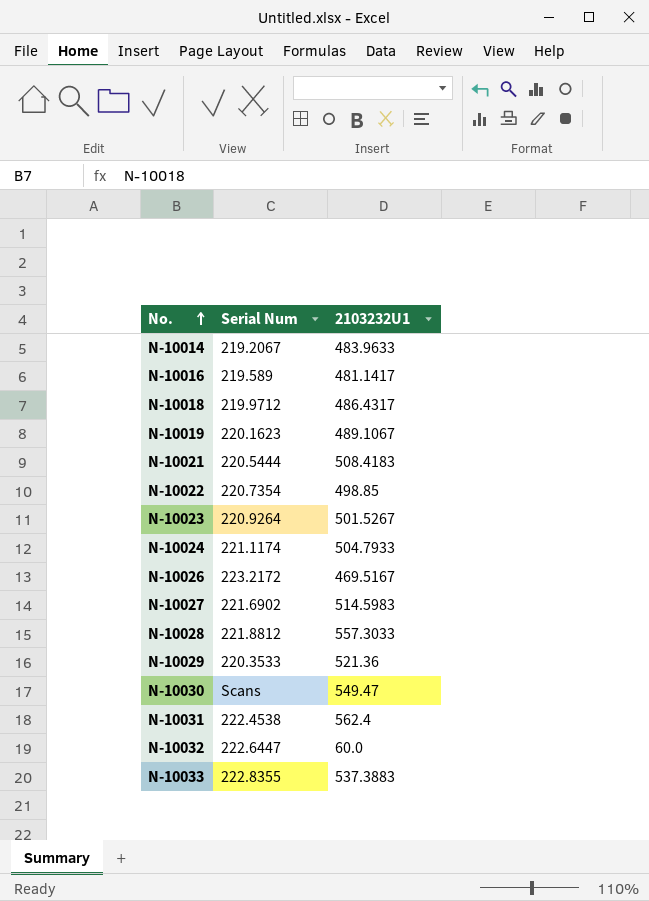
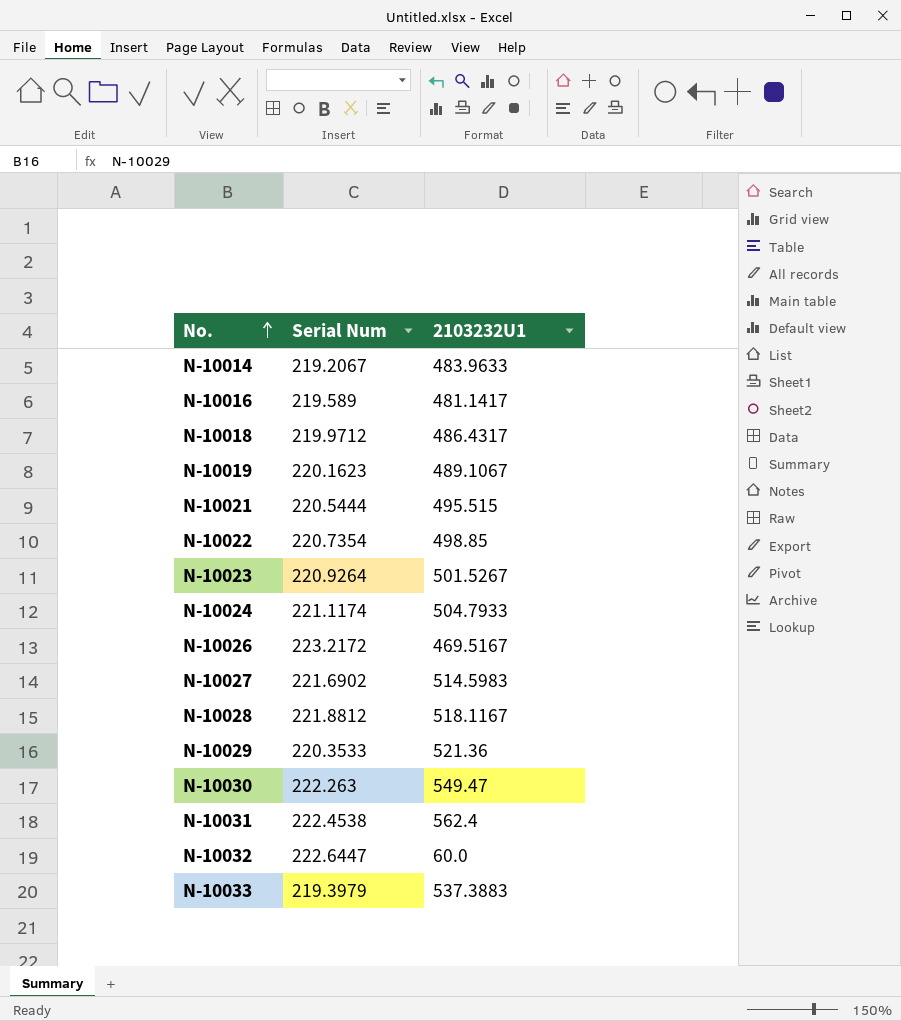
N-10021 | 2103232U1: 508.4183 -> 495.515
N-10028 | 2103232U1: 557.3033 -> 518.1167
N-10030 | Serial Num: Scans -> 222.263
N-10033 | Serial Num: 222.8355 -> 219.3979

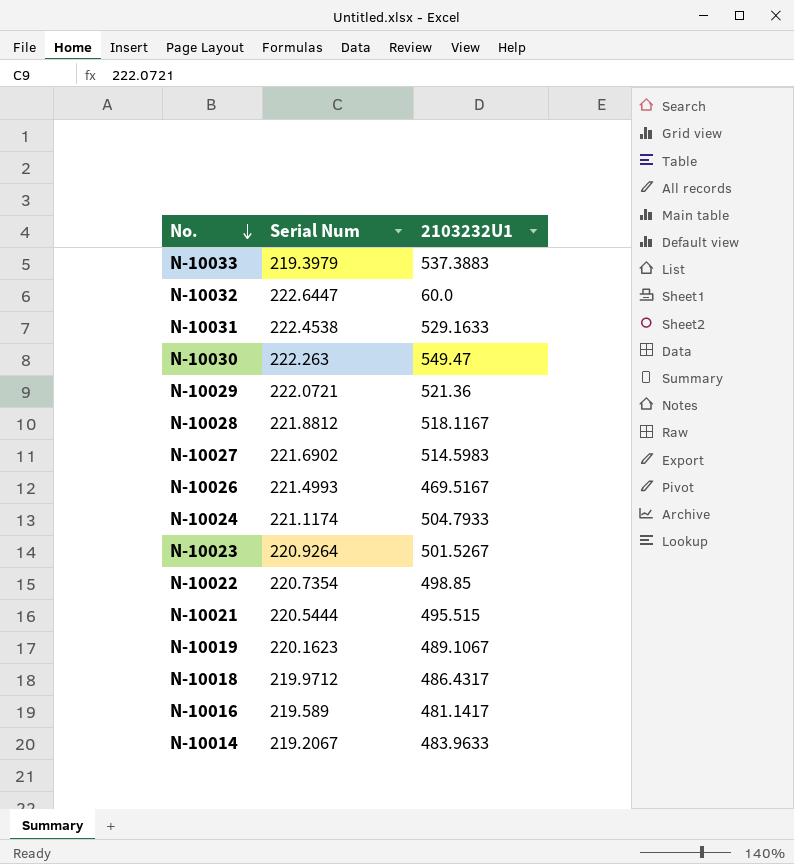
row order: No. ascending -> No. descending
N-10031 | 2103232U1: 562.4 -> 529.1633
N-10029 | Serial Num: 220.3533 -> 222.0721
N-10026 | Serial Num: 223.2172 -> 221.4993

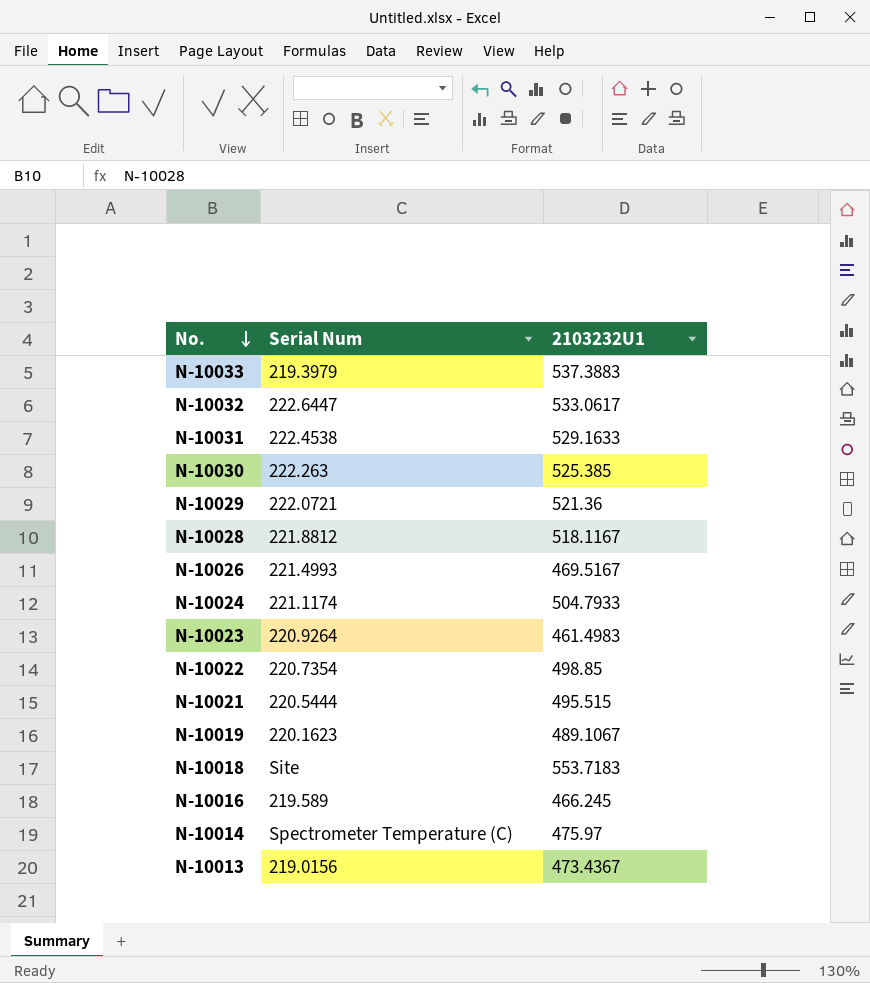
row N-10027: 221.6902 | 514.5983 -> none
N-10032 | 2103232U1: 60.0 -> 533.0617
N-10030 | 2103232U1: 549.47 -> 525.385
N-10023 | 2103232U1: 501.5267 -> 461.4983
N-10018 | Serial Num: 219.9712 -> Site
N-10018 | 2103232U1: 486.4317 -> 553.7183
N-10016 | 2103232U1: 481.1417 -> 466.245
N-10014 | Serial Num: 219.2067 -> Spectrometer Temperature (C)
N-10014 | 2103232U1: 483.9633 -> 475.97
row N-10013: none -> 219.0156 | 473.4367

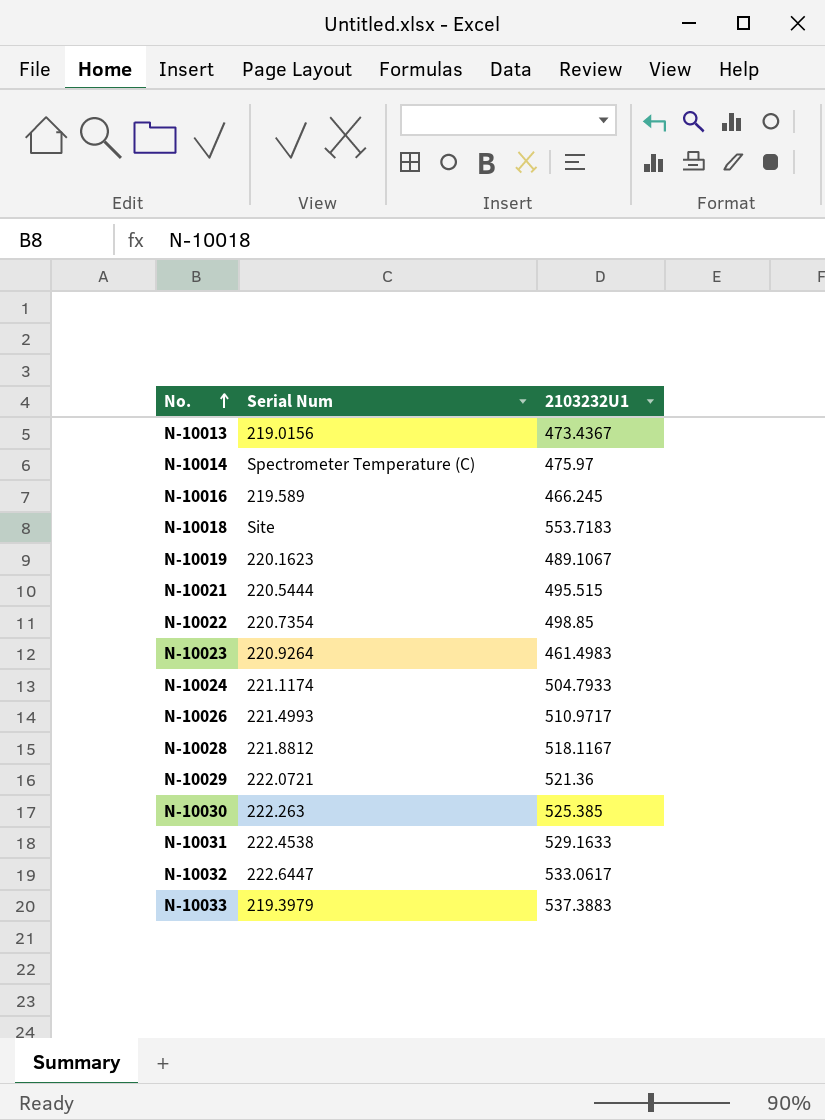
row order: No. descending -> No. ascending
N-10026 | 2103232U1: 469.5167 -> 510.9717

